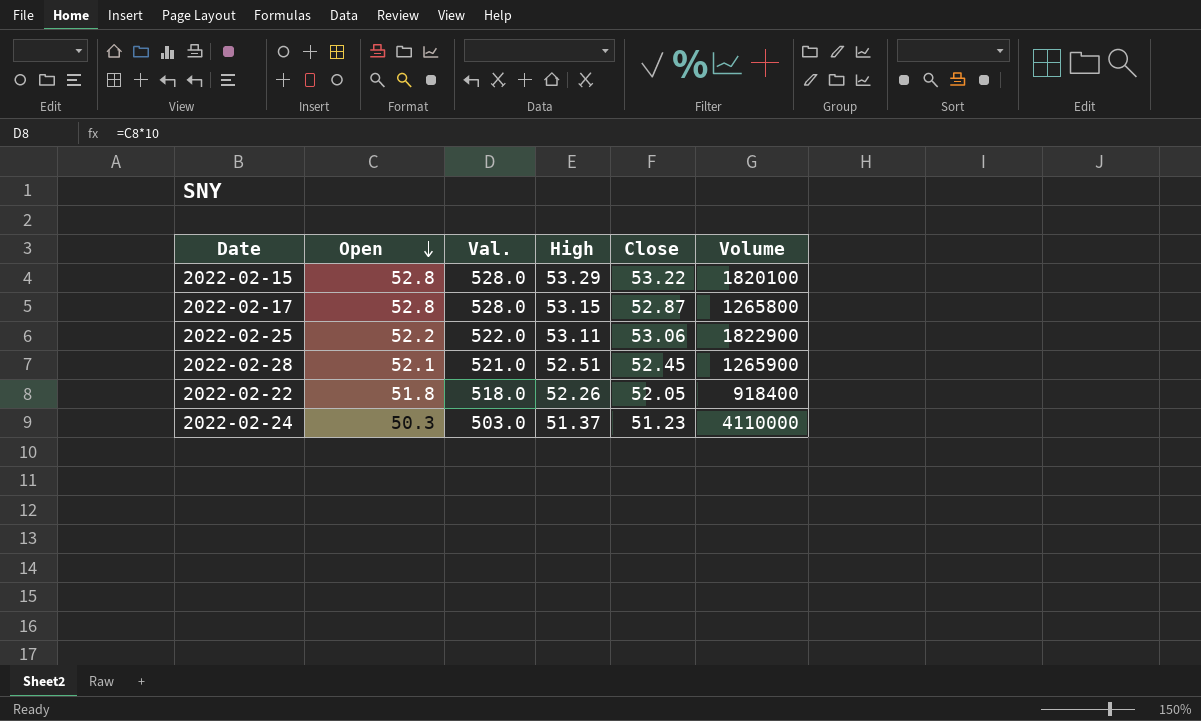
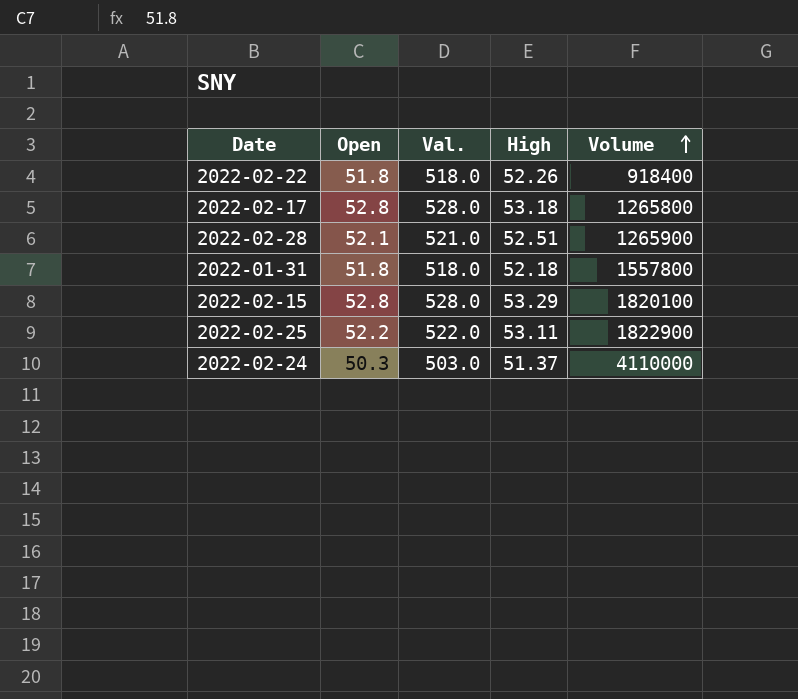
row order: Open descending -> Volume ascending
column Close | position: 5 -> none
2022-02-17 | High: 53.15 -> 53.18
row 2022-01-31: none -> 51.8 | 518.0 | 52.18 | 1557800

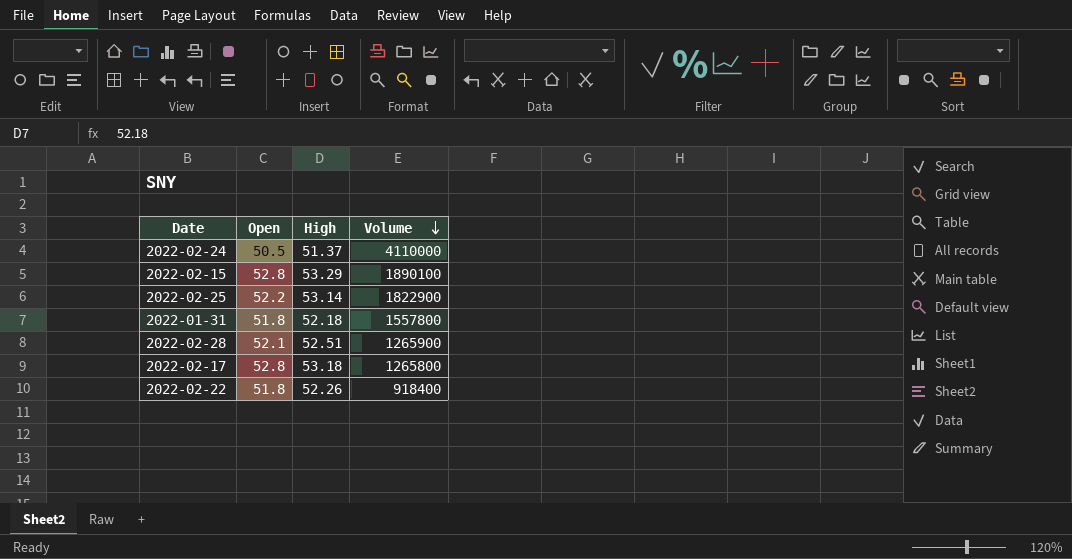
row order: Volume ascending -> Volume descending
column Val. | formula: [Open] * 10 -> none
2022-02-24 | Open: 50.3 -> 50.5
2022-02-15 | Volume: 1820100 -> 1890100
2022-02-25 | High: 53.11 -> 53.14

